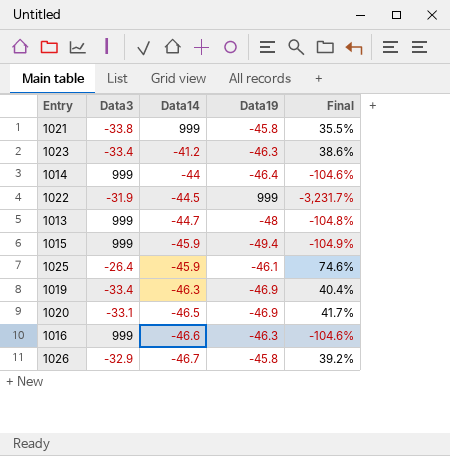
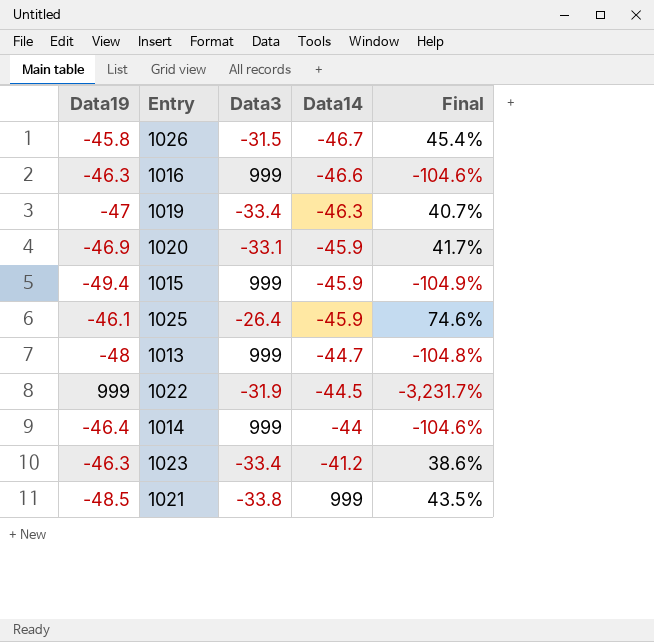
row order: Data14 descending -> Data14 ascending
column Data19 | position: 4 -> 1
1026 | Data3: -32.9 -> -31.5
1026 | Final: 39.2% -> 45.4%
1019 | Data19: -46.9 -> -47
1019 | Final: 40.4% -> 40.7%
1020 | Data14: -46.5 -> -45.9
1021 | Data19: -45.8 -> -48.5
1021 | Final: 35.5% -> 43.5%

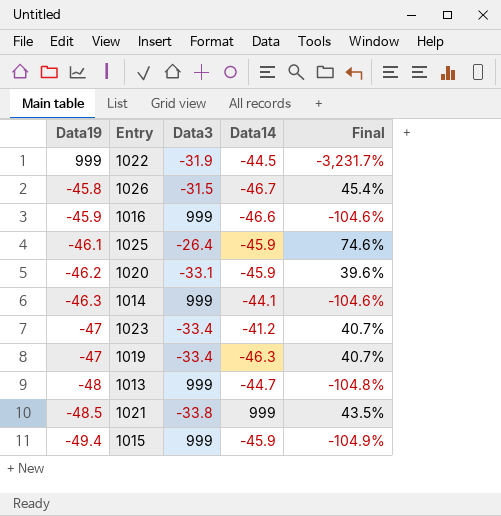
row order: Data14 ascending -> Data19 descending
1016 | Data19: -46.3 -> -45.9
1020 | Data19: -46.9 -> -46.2
1020 | Final: 41.7% -> 39.6%
1014 | Data19: -46.4 -> -46.3
1014 | Data14: -44 -> -44.1
1023 | Data19: -46.3 -> -47
1023 | Final: 38.6% -> 40.7%

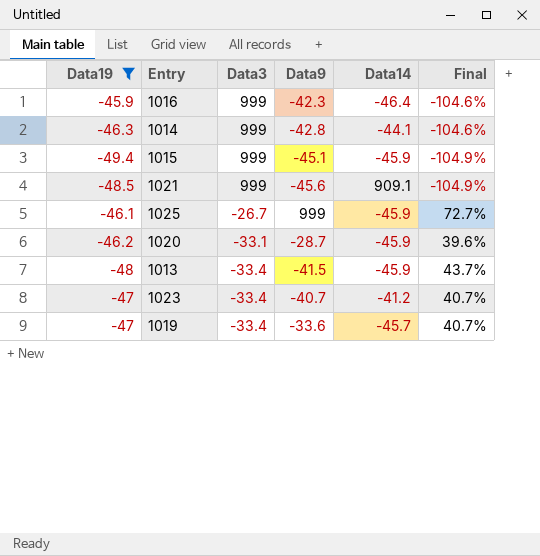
filter: none -> Data19 <= -45.9
row order: Data19 descending -> Data3 descending
column Data9 | position: none -> 4
1016 | Data14: -46.6 -> -46.4
1021 | Data3: -33.8 -> 999
1021 | Data14: 999 -> 909.1
1021 | Final: 43.5% -> -104.9%
1025 | Data3: -26.4 -> -26.7
1025 | Final: 74.6% -> 72.7%
1013 | Data3: 999 -> -33.4
1013 | Data14: -44.7 -> -45.9
1013 | Final: -104.8% -> 43.7%
1019 | Data14: -46.3 -> -45.7

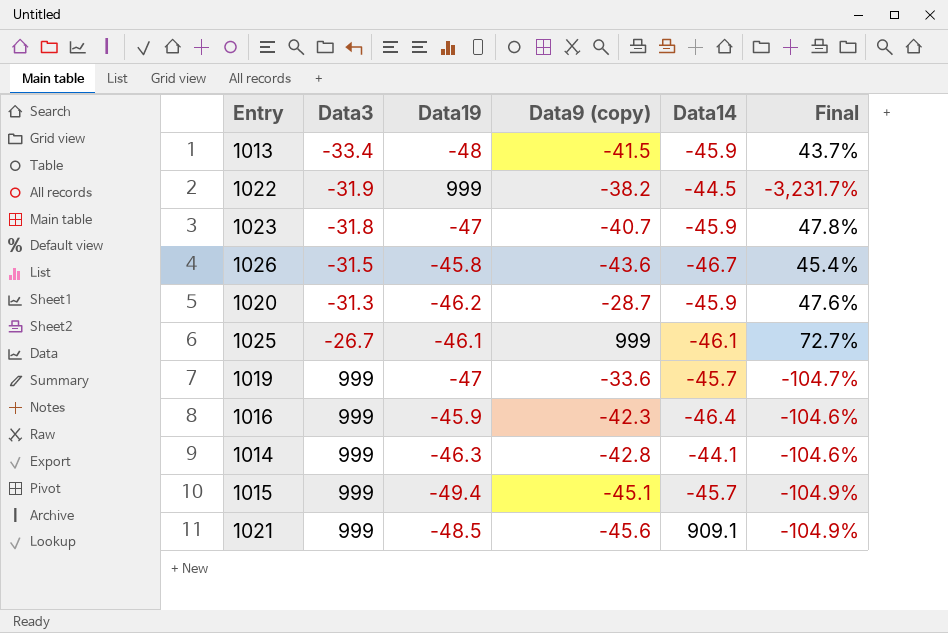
filter: Data19 <= -45.9 -> none
row order: Data3 descending -> Data3 ascending
column Data19 | position: 1 -> 3
column name: Data9 -> Data9 (copy)
1023 | Data3: -33.4 -> -31.8
1023 | Data14: -41.2 -> -45.9
1023 | Final: 40.7% -> 47.8%
1020 | Data3: -33.1 -> -31.3
1020 | Final: 39.6% -> 47.6%
1025 | Data14: -45.9 -> -46.1
1019 | Data3: -33.4 -> 999
1019 | Final: 40.7% -> -104.7%
1015 | Data14: -45.9 -> -45.7

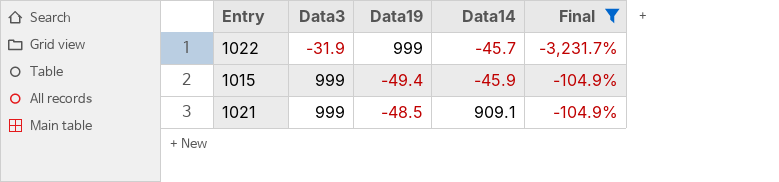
filter: none -> Final <= -104.9%
column Data9 (copy) | position: 4 -> none
1022 | Data14: -44.5 -> -45.7
1015 | Data14: -45.7 -> -45.9

